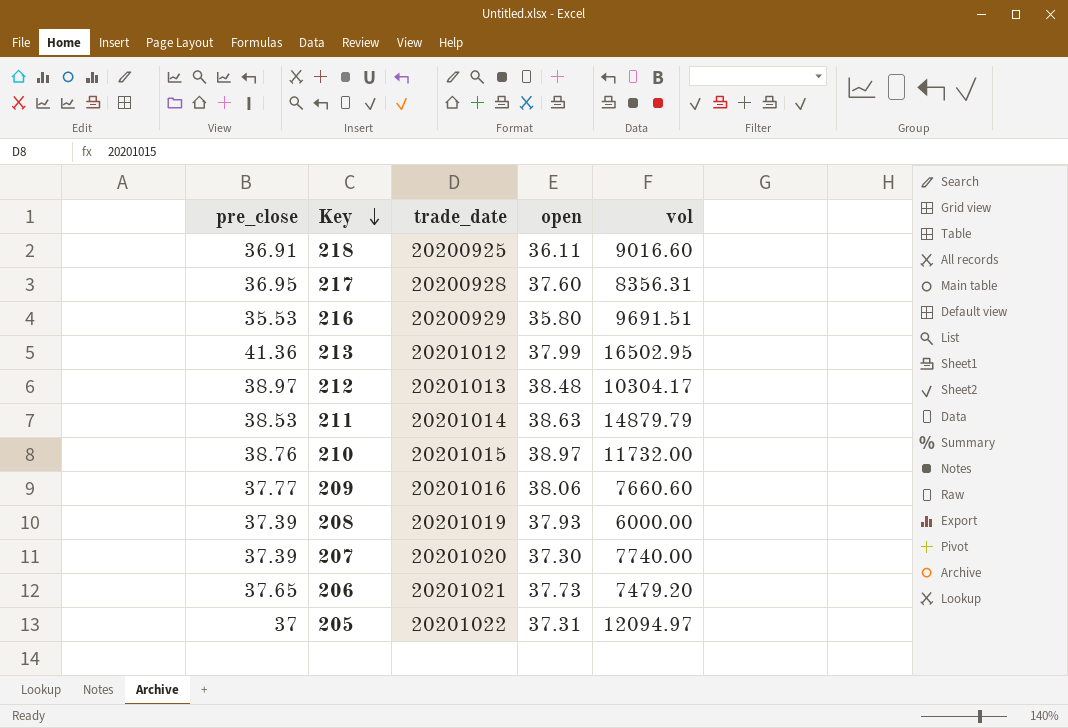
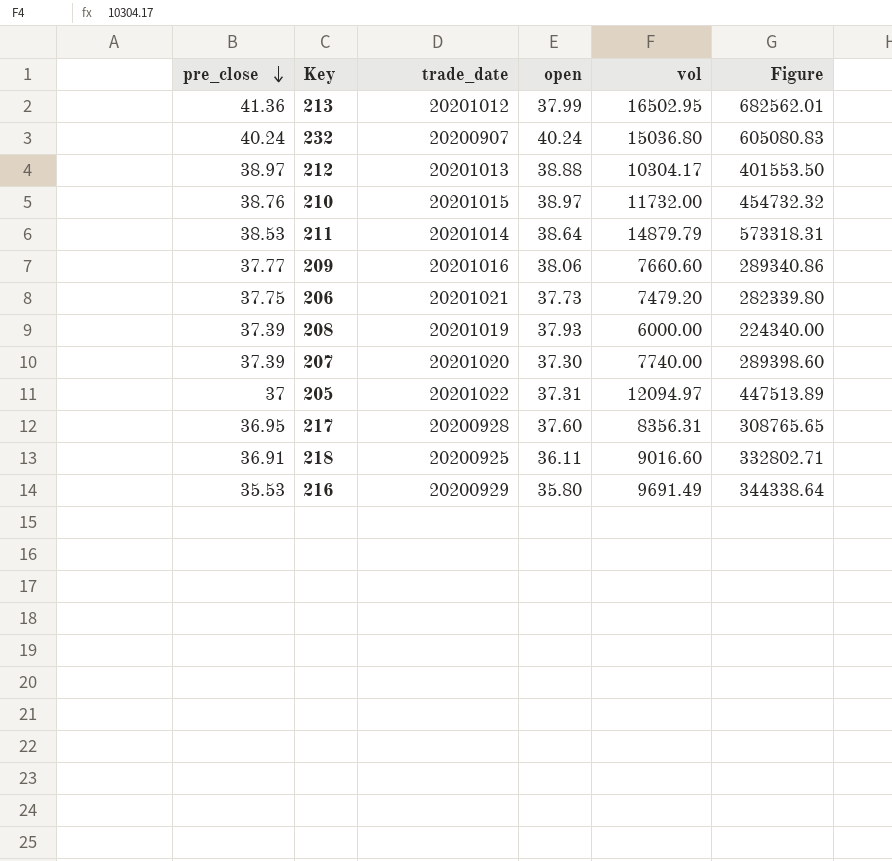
row order: Key descending -> pre_close descending
column Figure | formula: none -> [pre_close] * [vol]
row 232: none -> 40.24 | 20200907 | 40.24 | 15036.80 | 605080.83
212 | open: 38.48 -> 38.88
211 | open: 38.63 -> 38.64
206 | pre_close: 37.65 -> 37.75
216 | vol: 9691.51 -> 9691.49

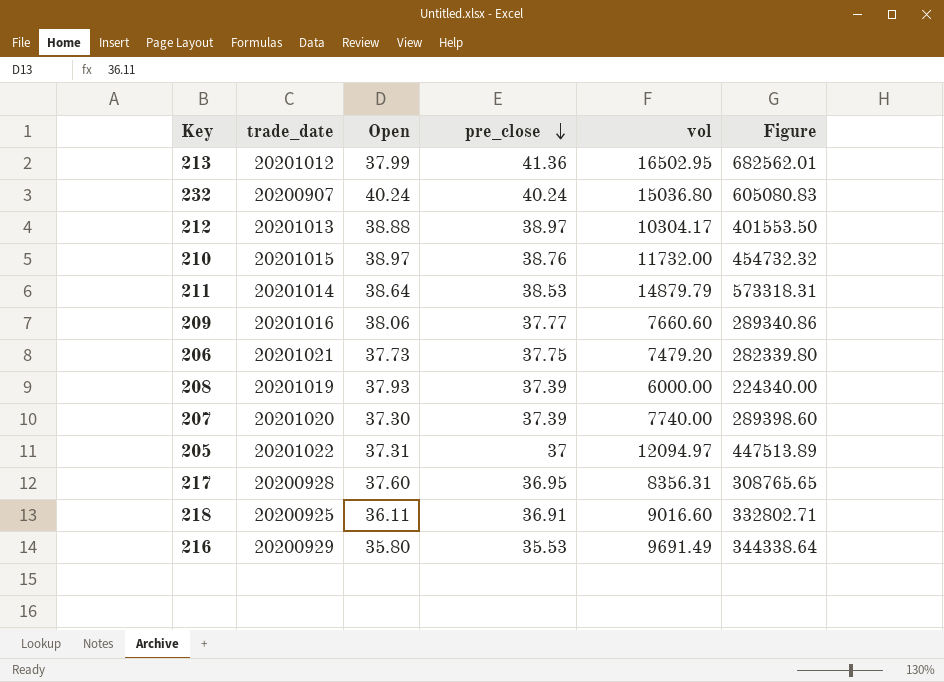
column name: open -> Open
column pre_close | position: 1 -> 4

